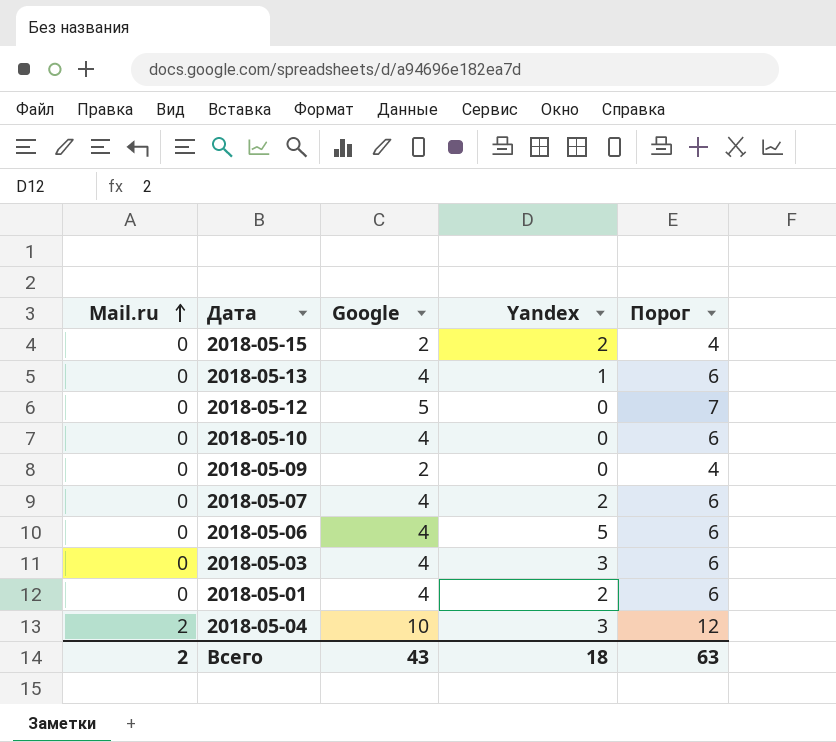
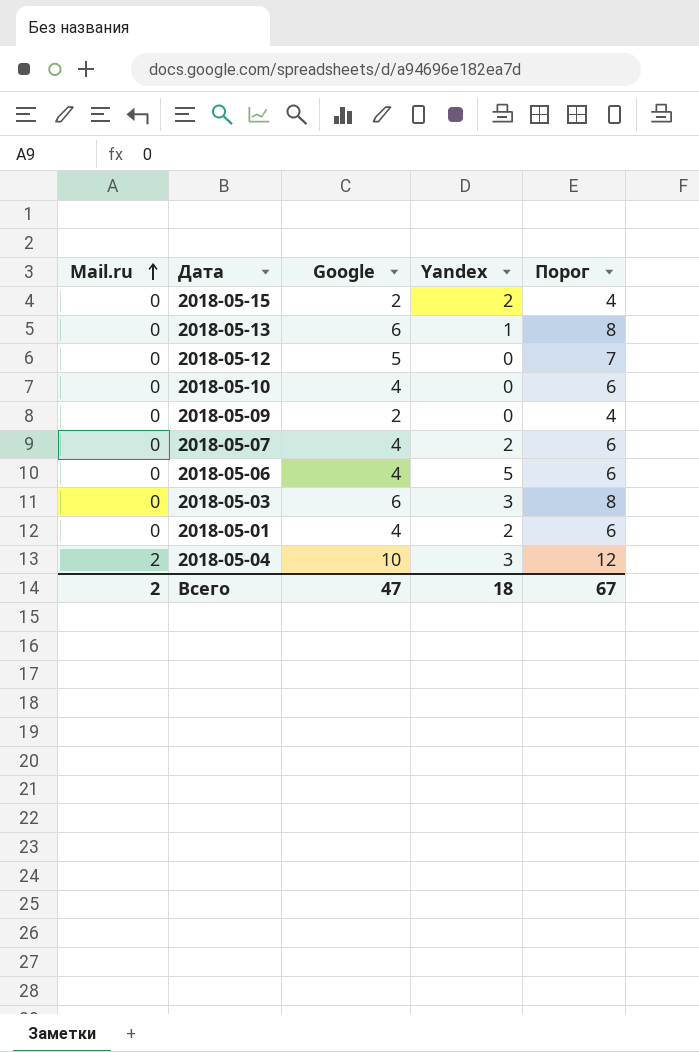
2018-05-13 | Google: 4 -> 6
2018-05-13 | Порог: 6 -> 8
2018-05-03 | Google: 4 -> 6
2018-05-03 | Порог: 6 -> 8
Всего | Google: 43 -> 47
Всего | Порог: 63 -> 67

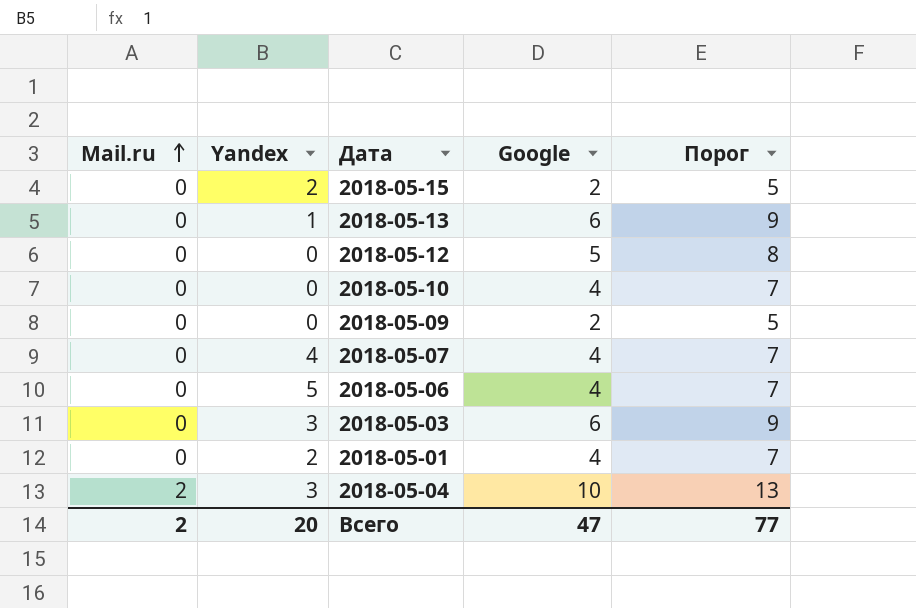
column Yandex | position: 4 -> 2
column Порог | formula: [Google] + 2 -> [Google] + 3
2018-05-07 | Yandex: 2 -> 4
Всего | Yandex: 18 -> 20
Всего | Порог: 67 -> 77

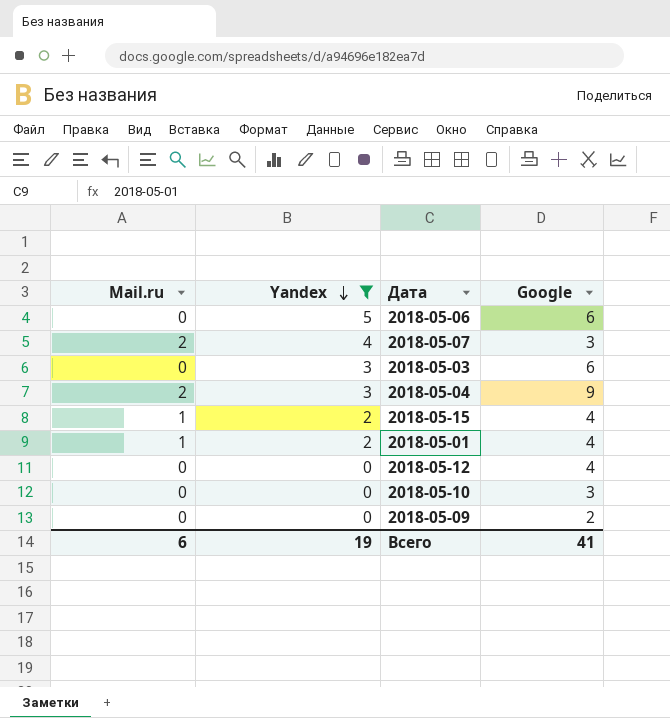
filter: none -> Yandex != 1
row order: Mail.ru ascending -> Yandex descending
column Порог | formula: [Google] + 3 -> none
2018-05-06 | Google: 4 -> 6
2018-05-07 | Mail.ru: 0 -> 2
2018-05-07 | Google: 4 -> 3
2018-05-04 | Google: 10 -> 9
2018-05-15 | Mail.ru: 0 -> 1
2018-05-15 | Google: 2 -> 4
2018-05-01 | Mail.ru: 0 -> 1
2018-05-12 | Google: 5 -> 4
2018-05-10 | Google: 4 -> 3
Всего | Mail.ru: 2 -> 6
Всего | Yandex: 20 -> 19
Всего | Google: 47 -> 41

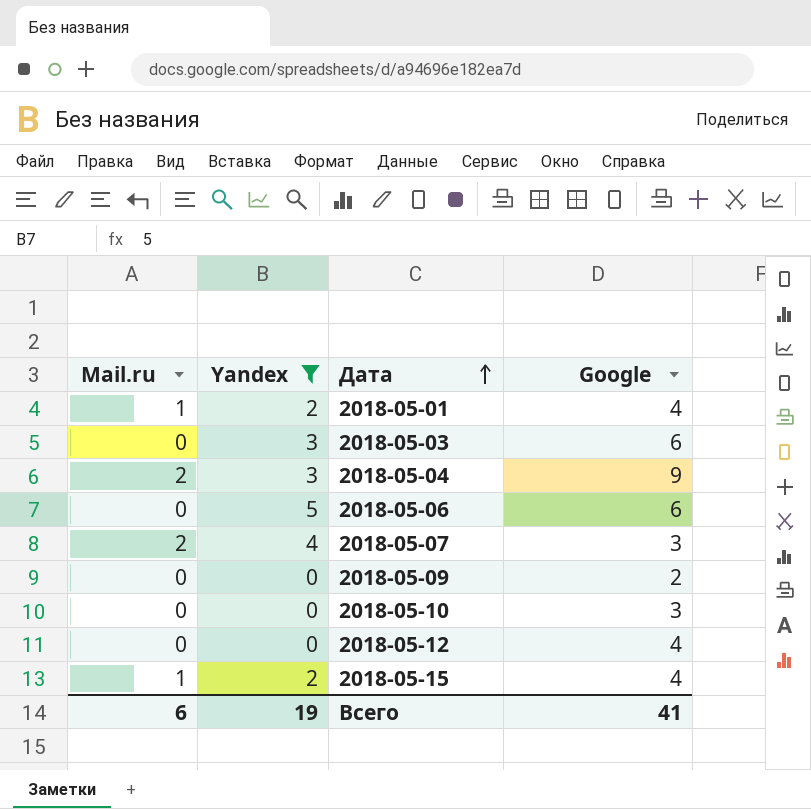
row order: Yandex descending -> Дата ascending

